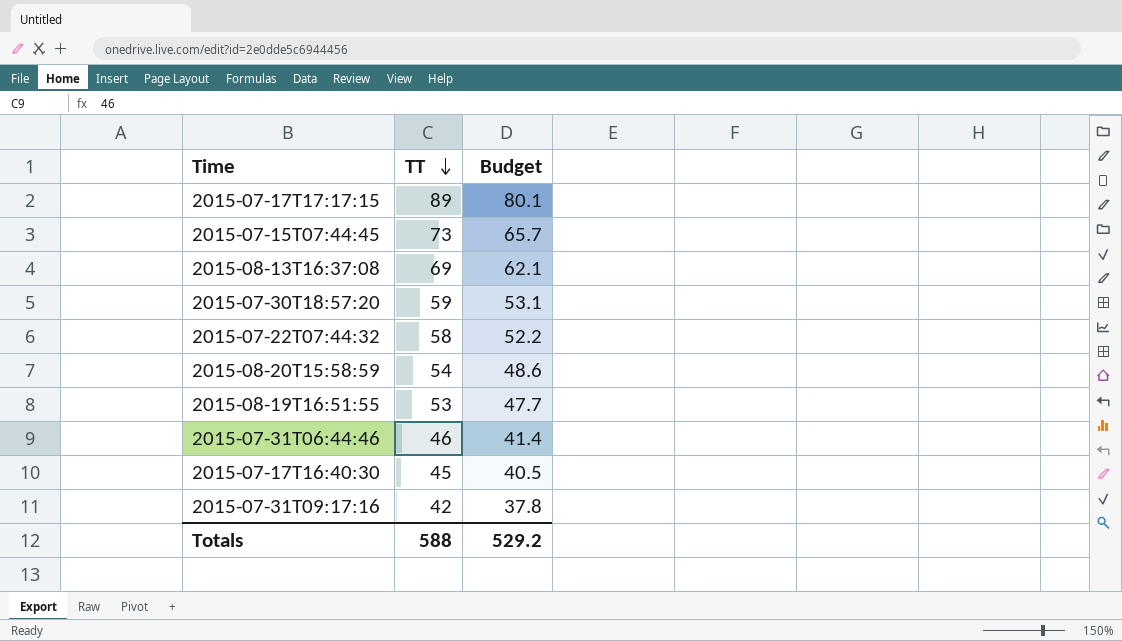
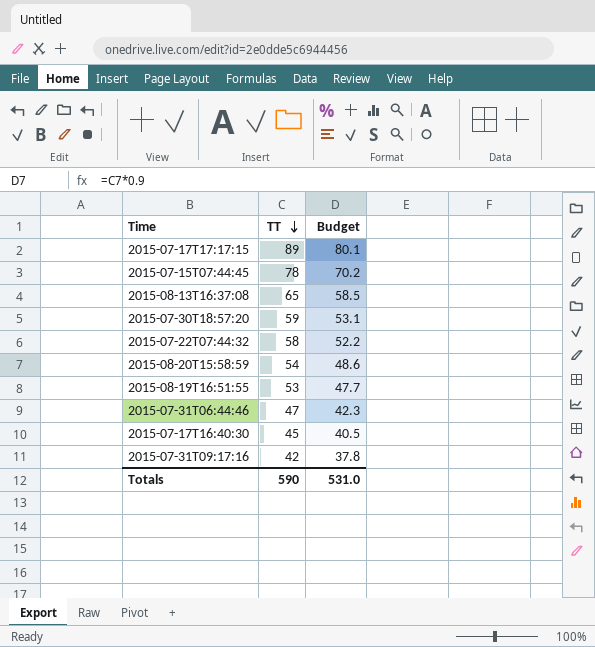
2015-07-15T07:44:45 | TT: 73 -> 78
2015-07-15T07:44:45 | Budget: 65.7 -> 70.2
2015-08-13T16:37:08 | TT: 69 -> 65
2015-08-13T16:37:08 | Budget: 62.1 -> 58.5
2015-07-31T06:44:46 | TT: 46 -> 47
2015-07-31T06:44:46 | Budget: 41.4 -> 42.3
Totals | TT: 588 -> 590
Totals | Budget: 529.2 -> 531.0

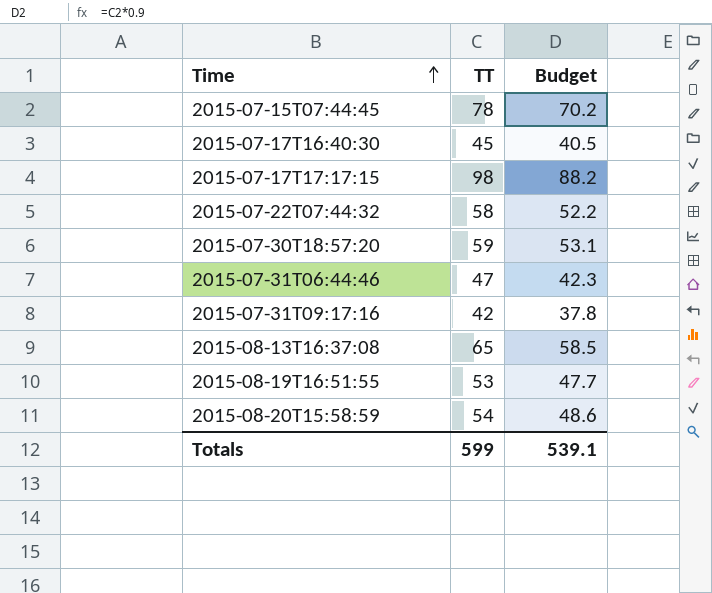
row order: TT descending -> Time ascending
2015-07-17T17:17:15 | TT: 89 -> 98
2015-07-17T17:17:15 | Budget: 80.1 -> 88.2
Totals | TT: 590 -> 599
Totals | Budget: 531.0 -> 539.1

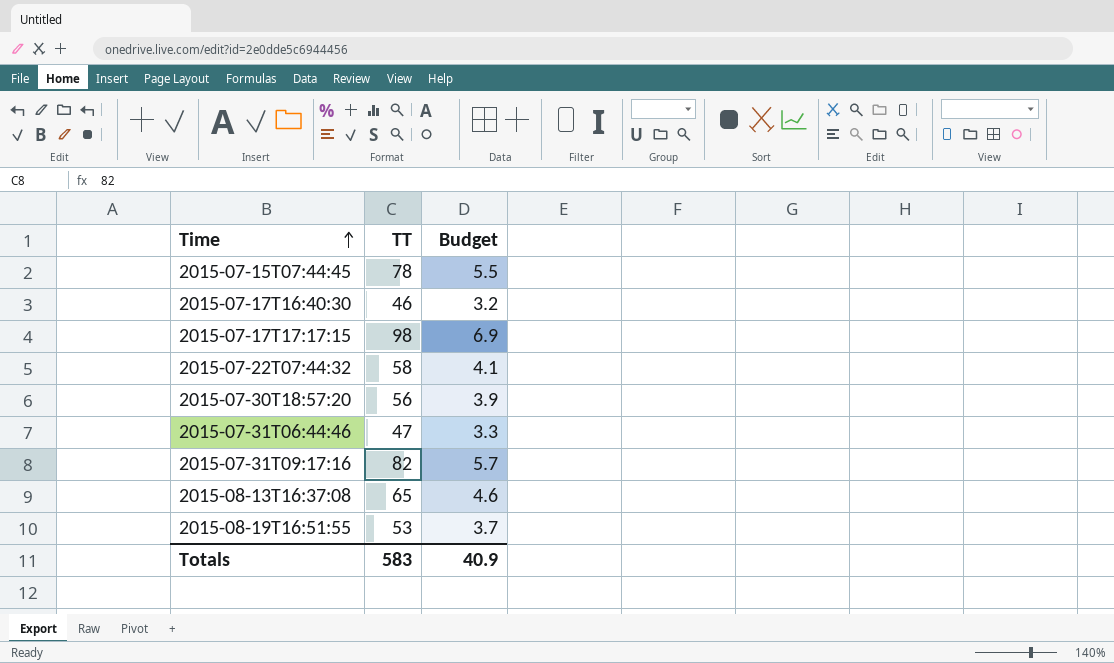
column Budget | formula: [TT] * 0.9 -> [TT] * 0.07
row 2015-08-20T15:58:59: 54 | 48.6 -> none
2015-07-17T16:40:30 | TT: 45 -> 46
2015-07-30T18:57:20 | TT: 59 -> 56
2015-07-31T09:17:16 | TT: 42 -> 82
Totals | TT: 599 -> 583
Totals | Budget: 539.1 -> 40.9

